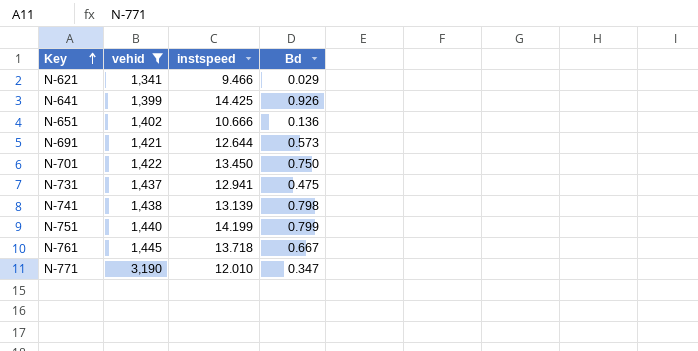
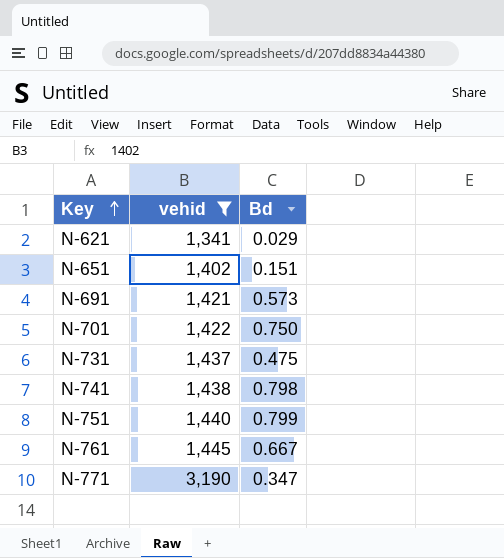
column instspeed | position: 3 -> none
row N-641: 1,399 | 14.425 | 0.926 -> none
N-651 | Bd: 0.136 -> 0.151

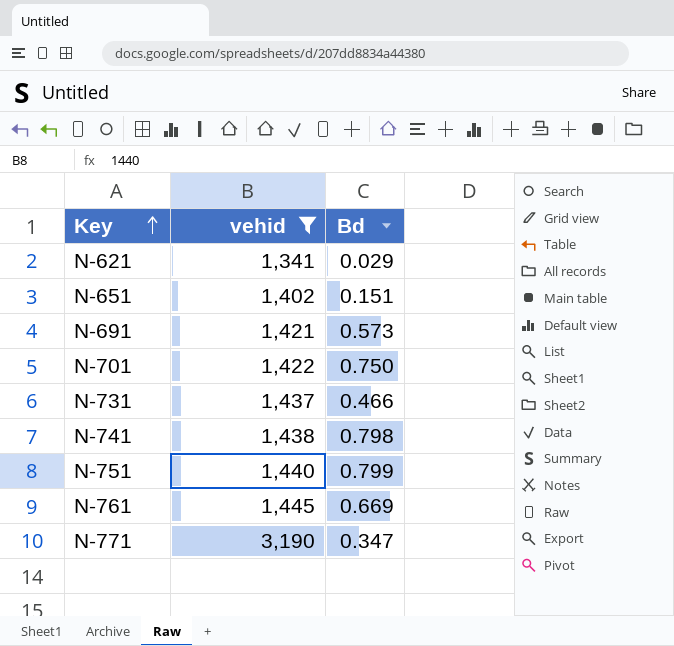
N-731 | Bd: 0.475 -> 0.466
N-761 | Bd: 0.667 -> 0.669

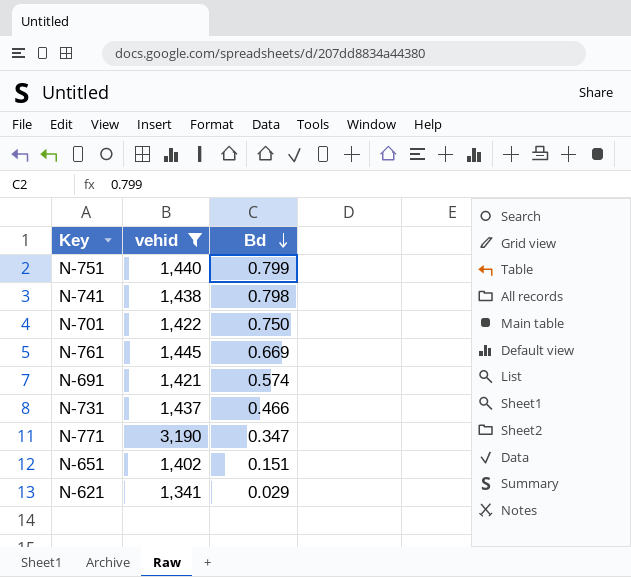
row order: Key ascending -> Bd descending
N-691 | Bd: 0.573 -> 0.574

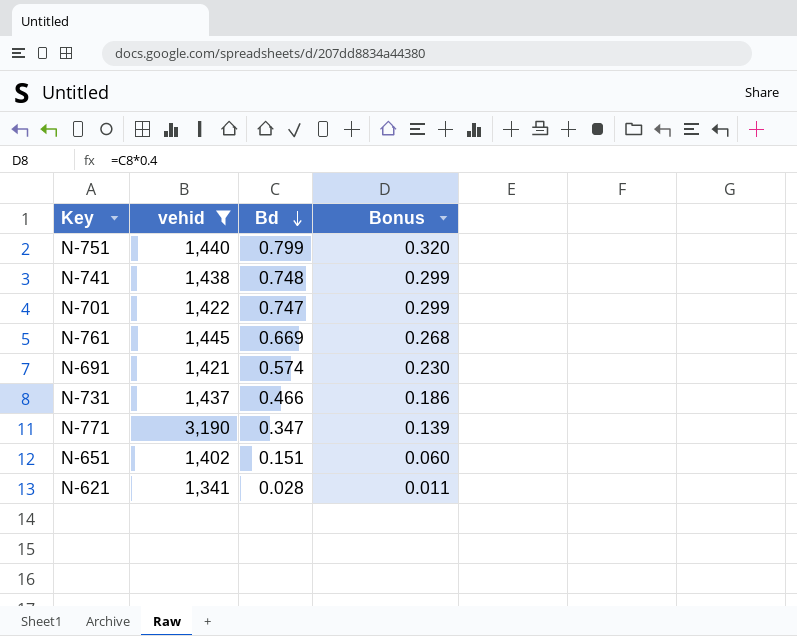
column Bonus | formula: none -> [Bd] * 0.4
N-741 | Bd: 0.798 -> 0.748
N-701 | Bd: 0.750 -> 0.747
N-621 | Bd: 0.029 -> 0.028

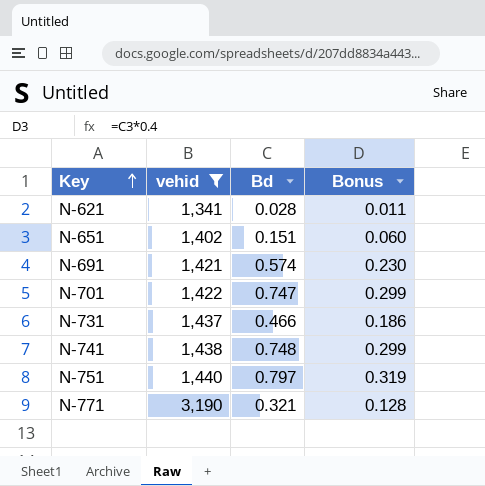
row order: Bd descending -> Key ascending
row N-761: 1,445 | 0.669 | 0.268 -> none
N-751 | Bd: 0.799 -> 0.797
N-751 | Bonus: 0.320 -> 0.319
N-771 | Bd: 0.347 -> 0.321
N-771 | Bonus: 0.139 -> 0.128

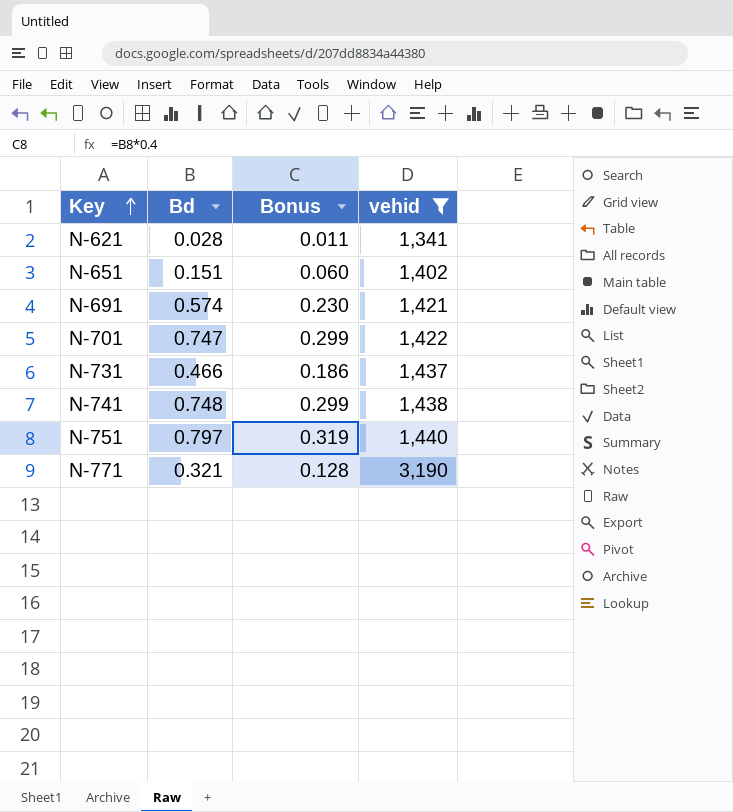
column vehid | position: 2 -> 4

